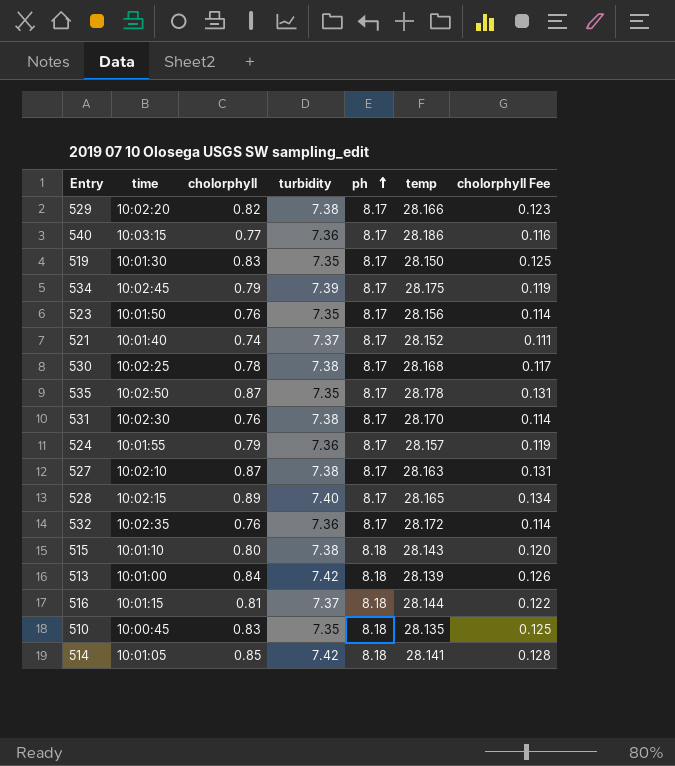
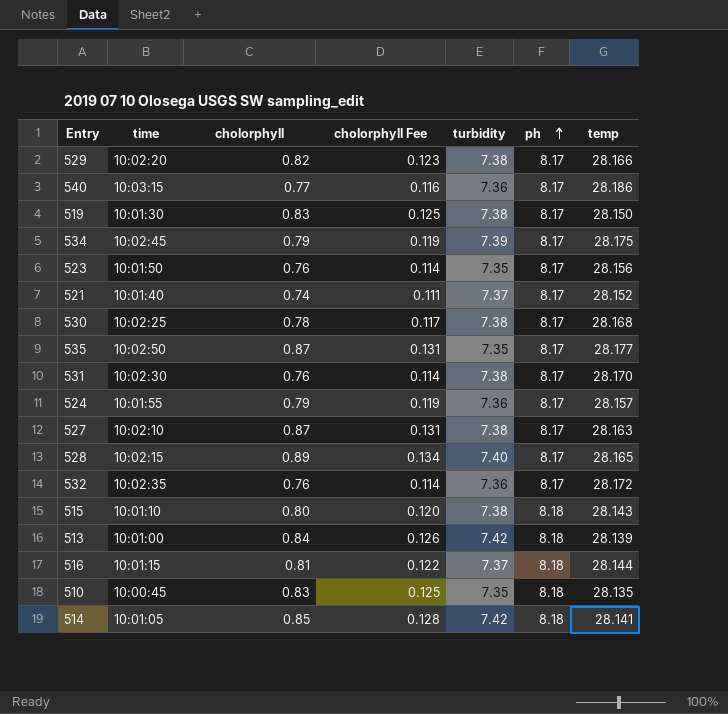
column cholorphyll Fee | position: 7 -> 4
519 | turbidity: 7.35 -> 7.38
535 | temp: 28.178 -> 28.177

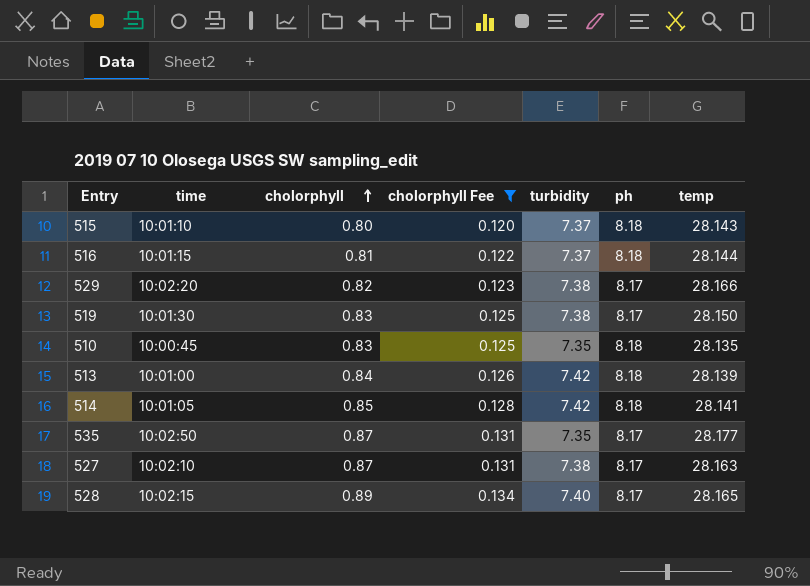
filter: none -> cholorphyll Fee >= 0.120
row order: ph ascending -> cholorphyll ascending
515 | turbidity: 7.38 -> 7.37

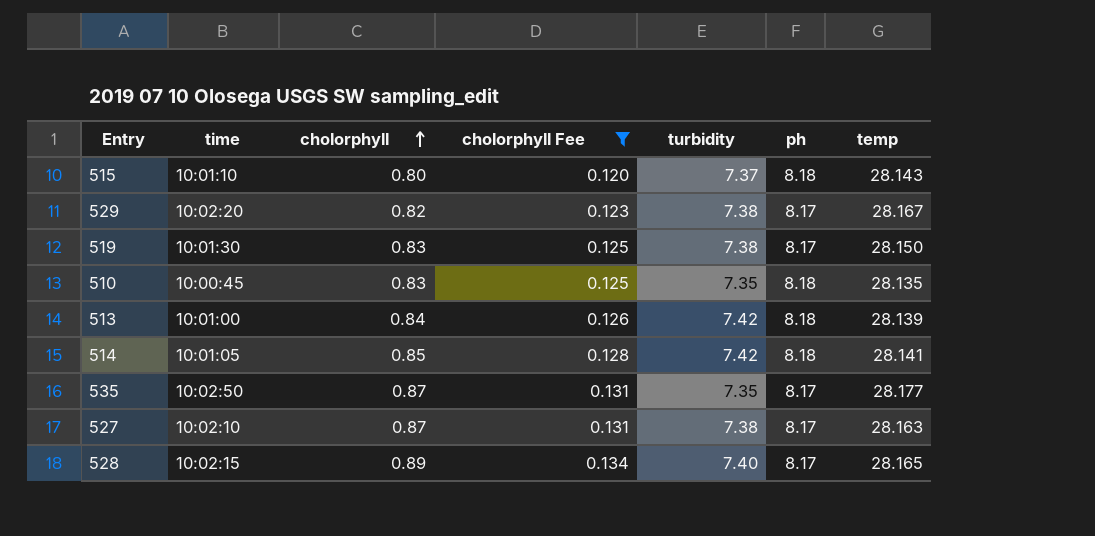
row 516: 10:01:15 | 0.81 | 0.122 | 7.37 | 8.18 | 28.144 -> none
529 | temp: 28.166 -> 28.167

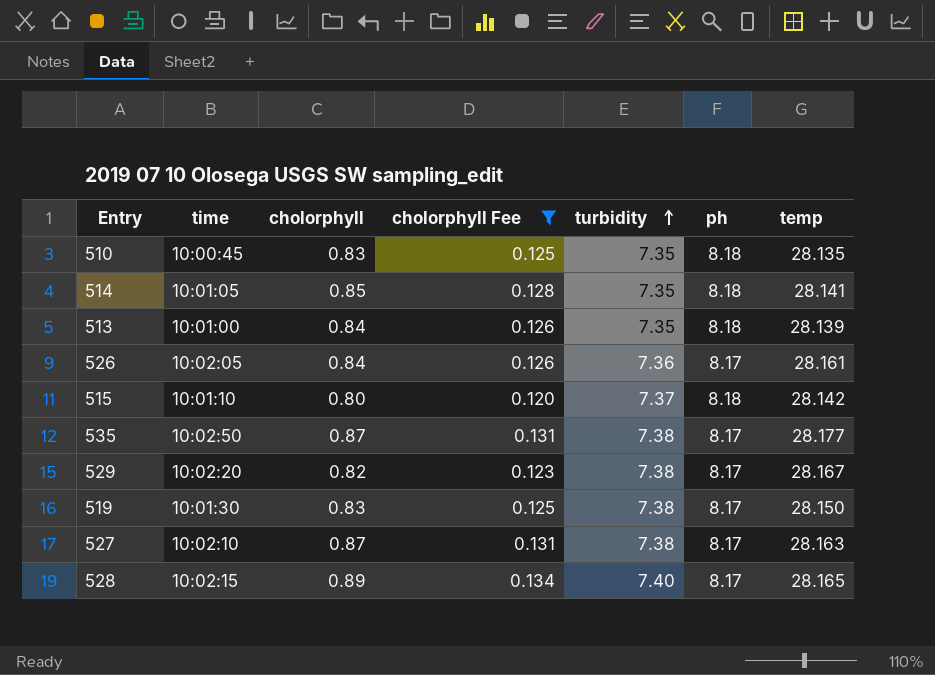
row order: cholorphyll ascending -> turbidity ascending
514 | turbidity: 7.42 -> 7.35
513 | turbidity: 7.42 -> 7.35
row 526: none -> 10:02:05 | 0.84 | 0.126 | 7.36 | 8.17 | 28.161
515 | temp: 28.143 -> 28.142
535 | turbidity: 7.35 -> 7.38

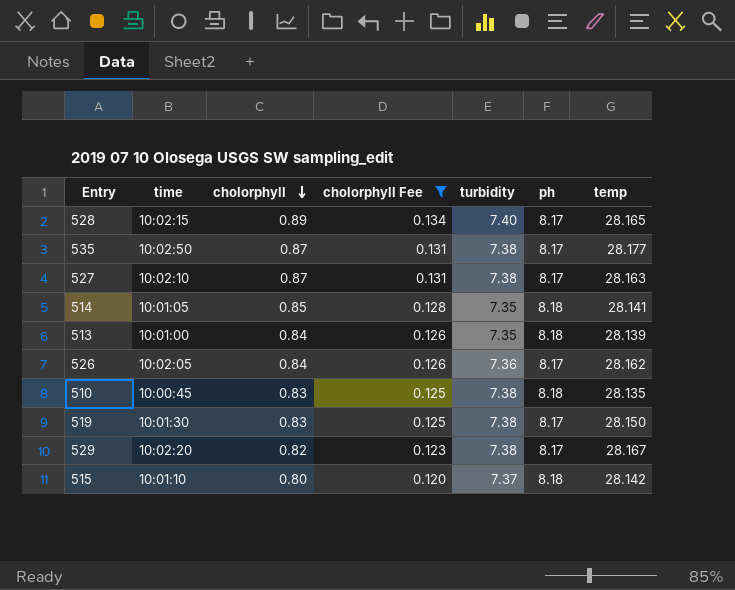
row order: turbidity ascending -> cholorphyll descending
526 | temp: 28.161 -> 28.162
510 | turbidity: 7.35 -> 7.38

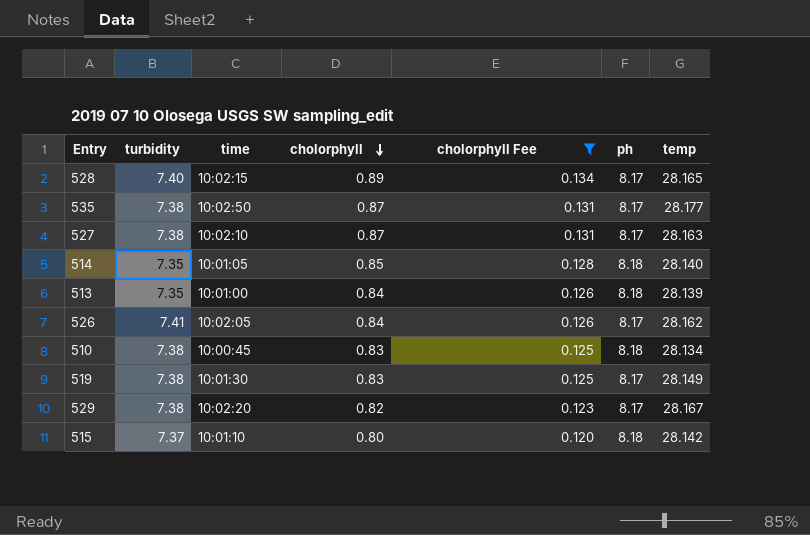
column turbidity | position: 5 -> 2
514 | temp: 28.141 -> 28.140
526 | turbidity: 7.36 -> 7.41
510 | temp: 28.135 -> 28.134
519 | temp: 28.150 -> 28.149

